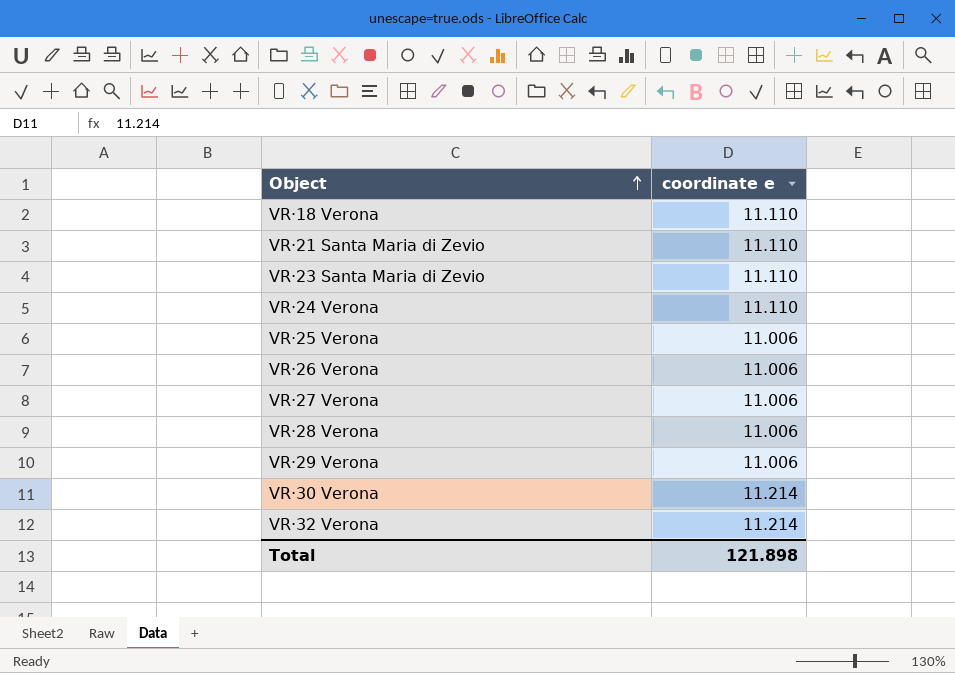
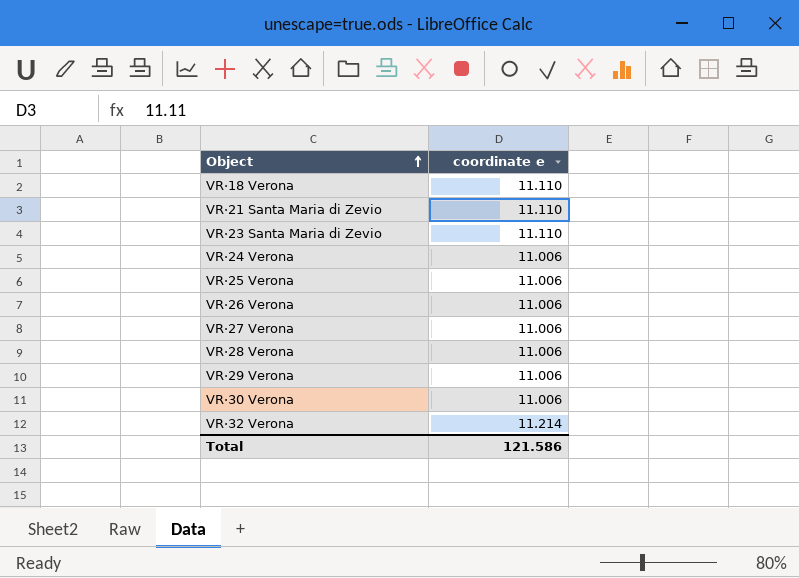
VR·24 Verona | coordinate e: 11.110 -> 11.006
VR·30 Verona | coordinate e: 11.214 -> 11.006
Total | coordinate e: 121.898 -> 121.586

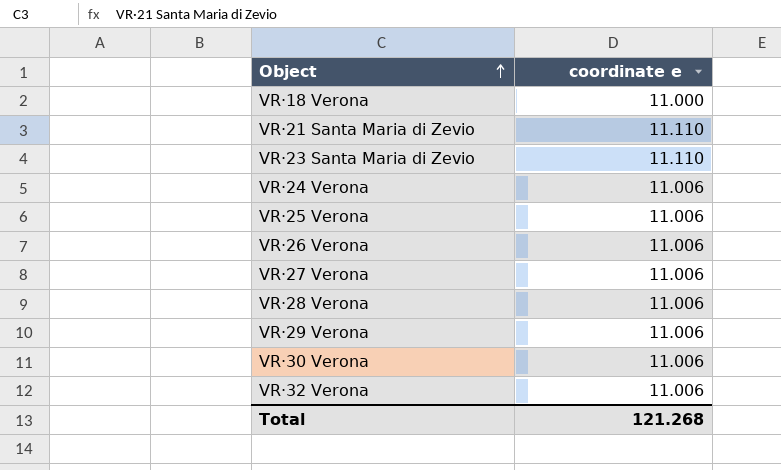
VR·18 Verona | coordinate e: 11.110 -> 11.000
VR·32 Verona | coordinate e: 11.214 -> 11.006
Total | coordinate e: 121.586 -> 121.268

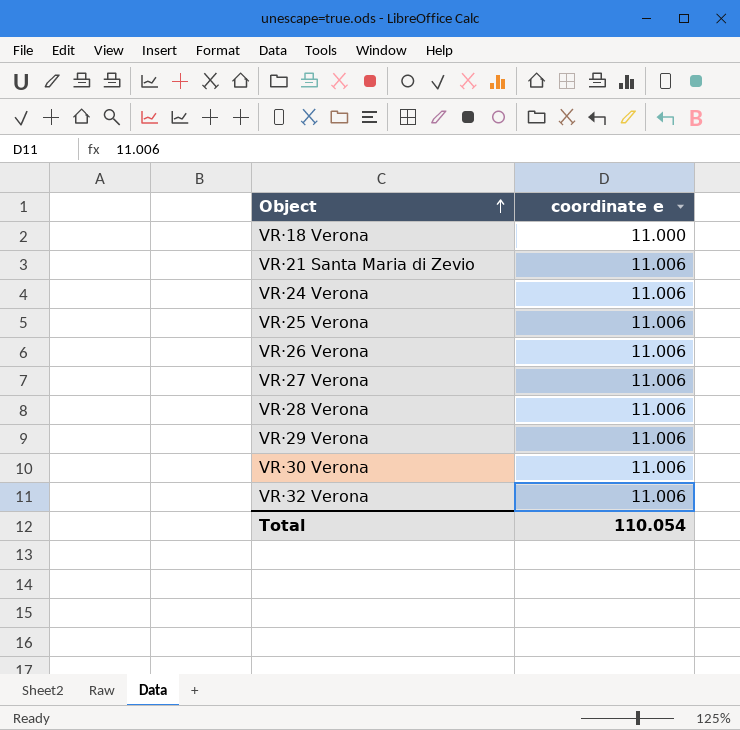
row VR·23 Santa Maria di Zevio: 11.110 -> none
VR·21 Santa Maria di Zevio | coordinate e: 11.110 -> 11.006
Total | coordinate e: 121.268 -> 110.054

